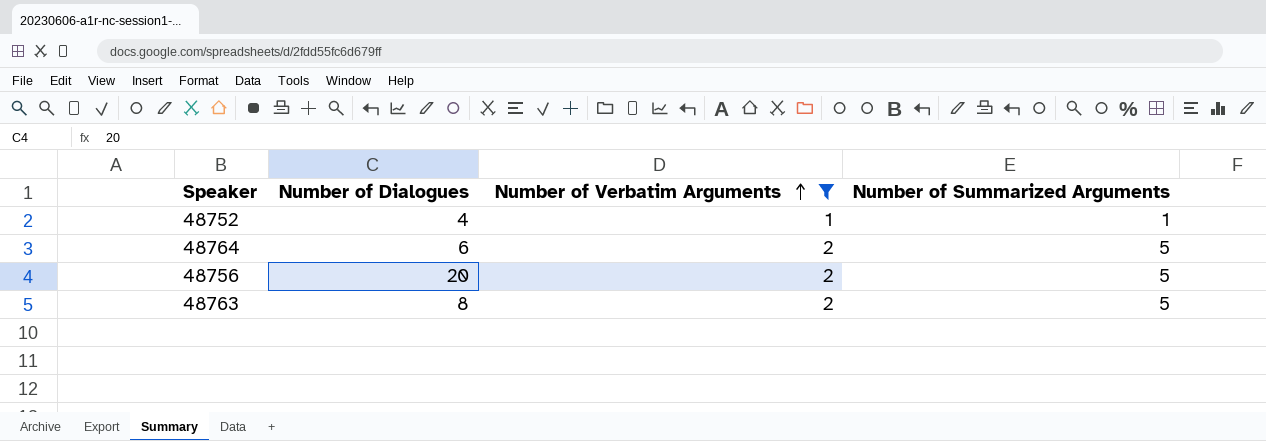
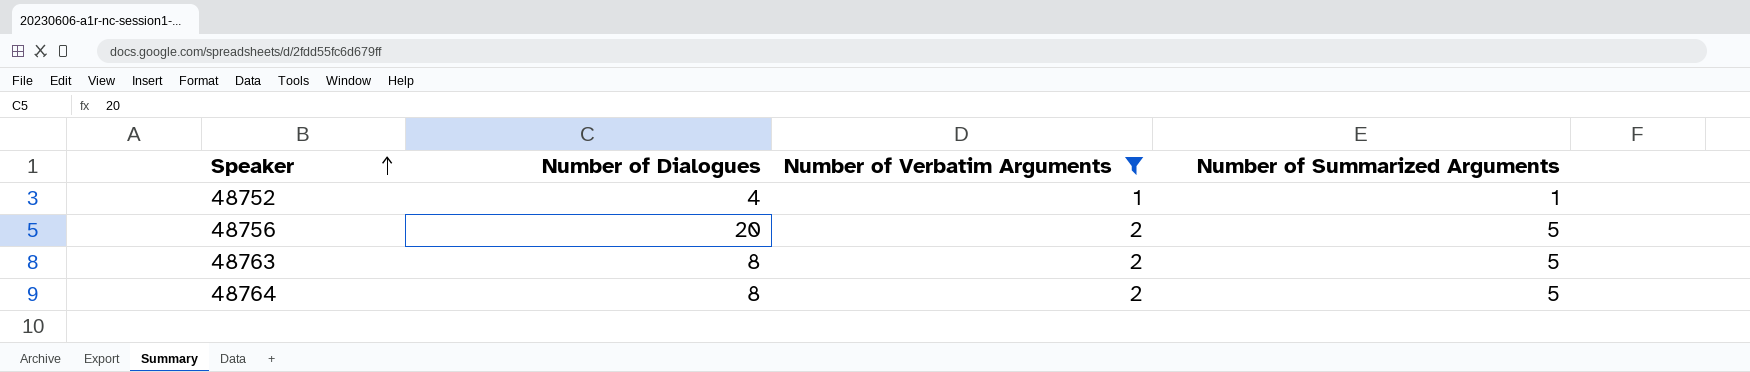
row order: Number of Verbatim Arguments ascending -> Speaker ascending
48764 | Number of Dialogues: 6 -> 8

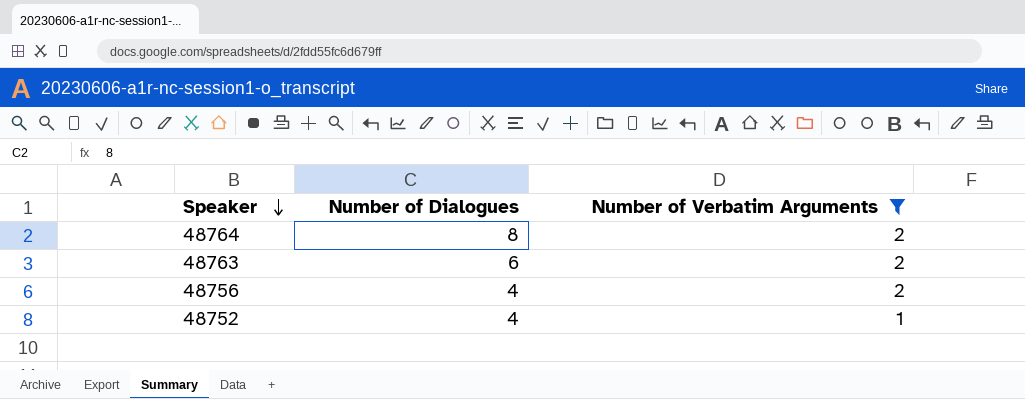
row order: Speaker ascending -> Speaker descending
column Number of Summarized Arguments | position: 4 -> none
48763 | Number of Dialogues: 8 -> 6
48756 | Number of Dialogues: 20 -> 4

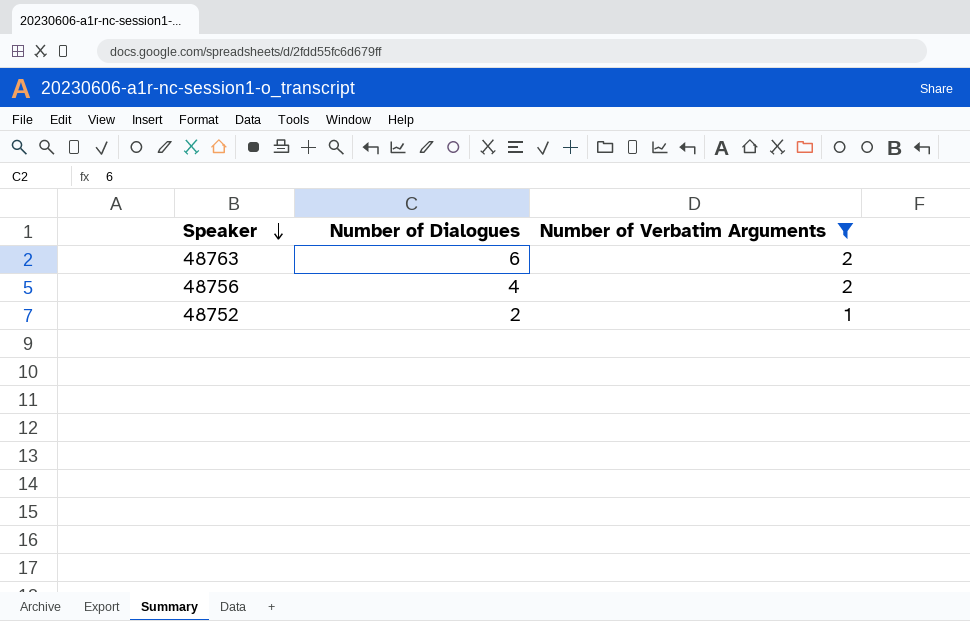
row 48764: 8 | 2 -> none
48752 | Number of Dialogues: 4 -> 2

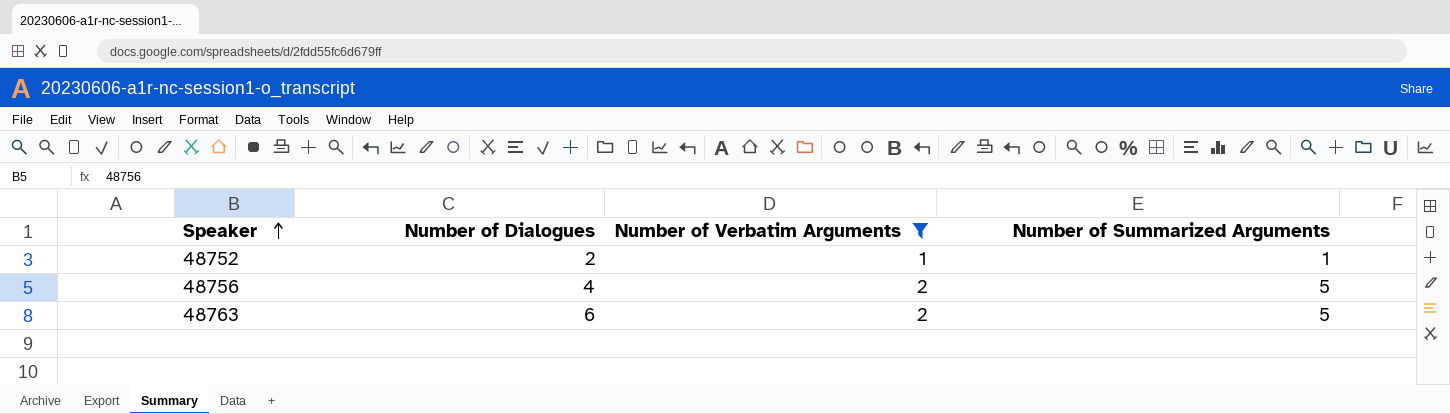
row order: Speaker descending -> Speaker ascending
column Number of Summarized Arguments | position: none -> 4

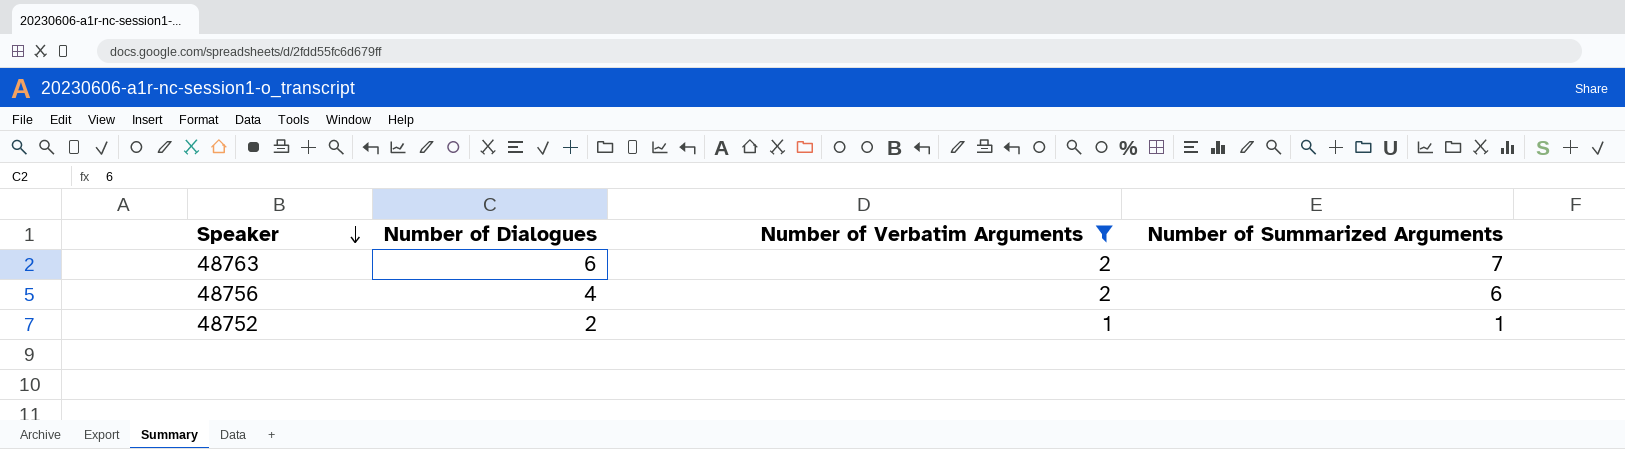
row order: Speaker ascending -> Speaker descending
48763 | Number of Summarized Arguments: 5 -> 7
48756 | Number of Summarized Arguments: 5 -> 6

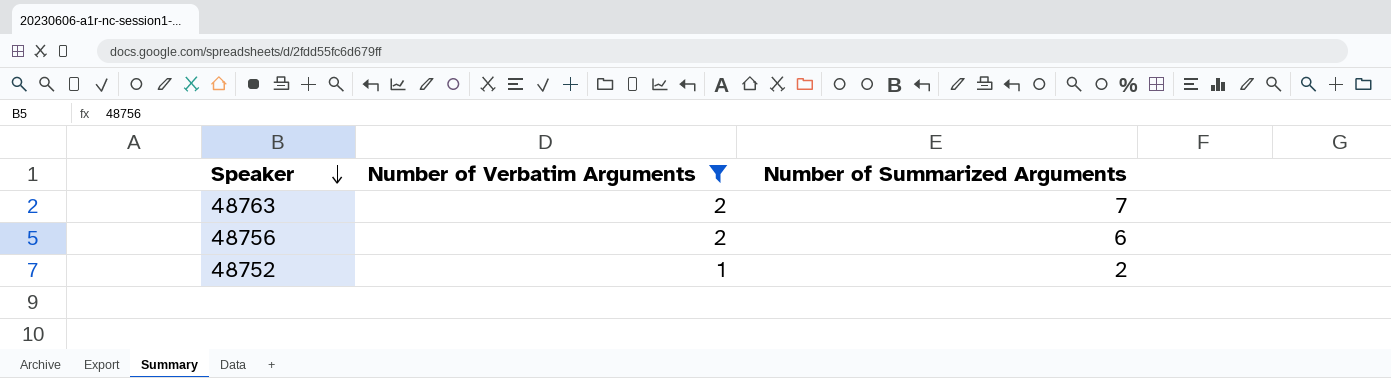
column Number of Dialogues | position: 2 -> none
48752 | Number of Summarized Arguments: 1 -> 2

